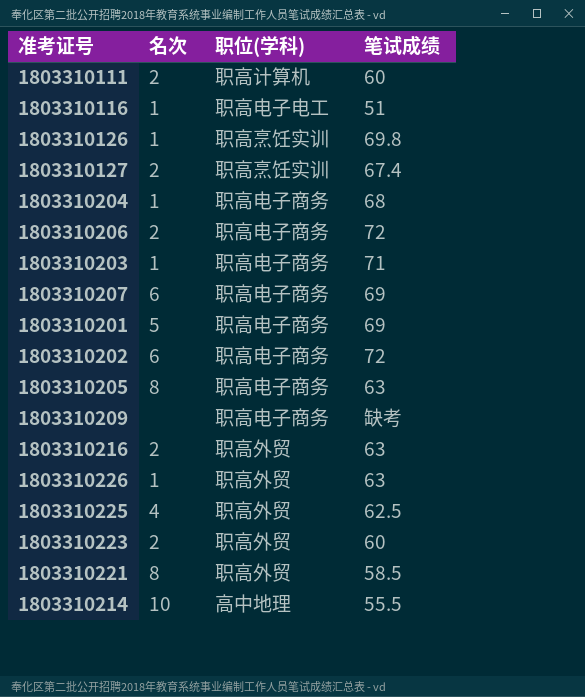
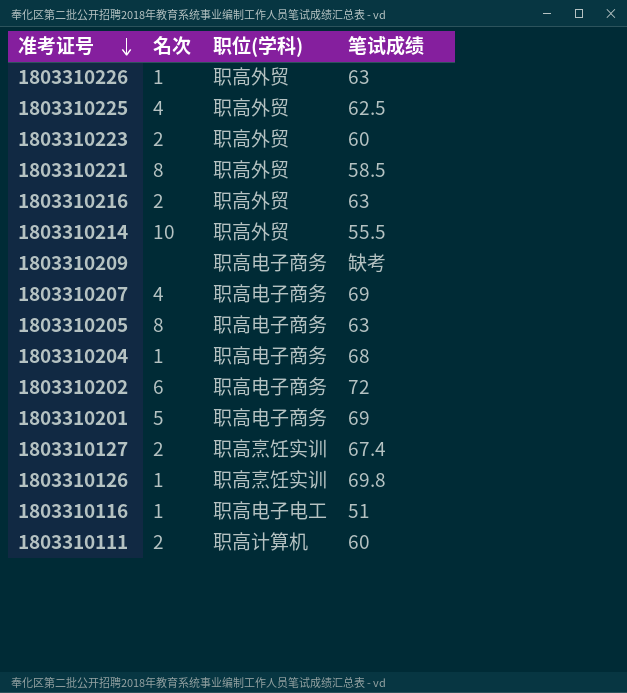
row order: none -> 准考证号 descending
row 1803310206: 2 | 职高电子商务 | 72 -> none
row 1803310203: 1 | 职高电子商务 | 71 -> none
1803310214 | 职位(学科): 高中地理 -> 职高外贸
1803310207 | 名次: 6 -> 4

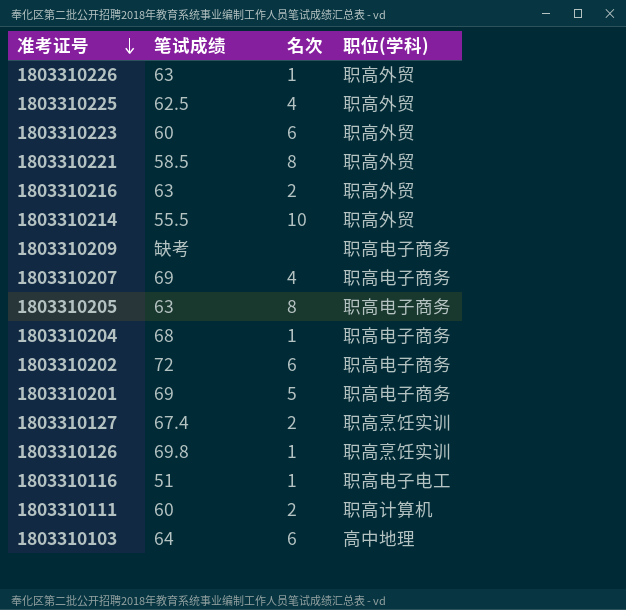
column 笔试成绩 | position: 4 -> 2
1803310223 | 名次: 2 -> 6
row 1803310103: none -> 64 | 6 | 高中地理

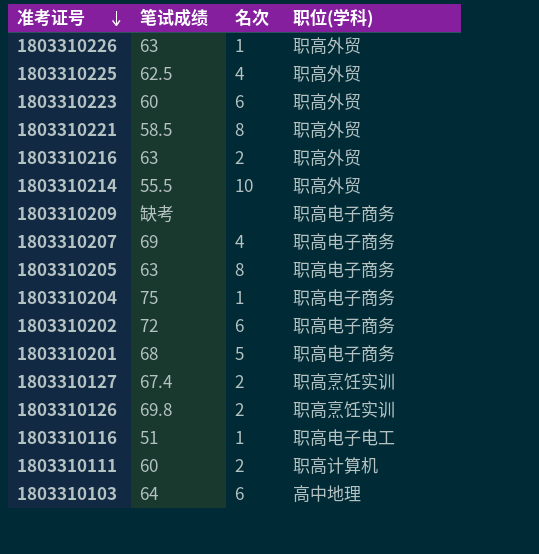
1803310204 | 笔试成绩: 68 -> 75
1803310201 | 笔试成绩: 69 -> 68
1803310126 | 名次: 1 -> 2

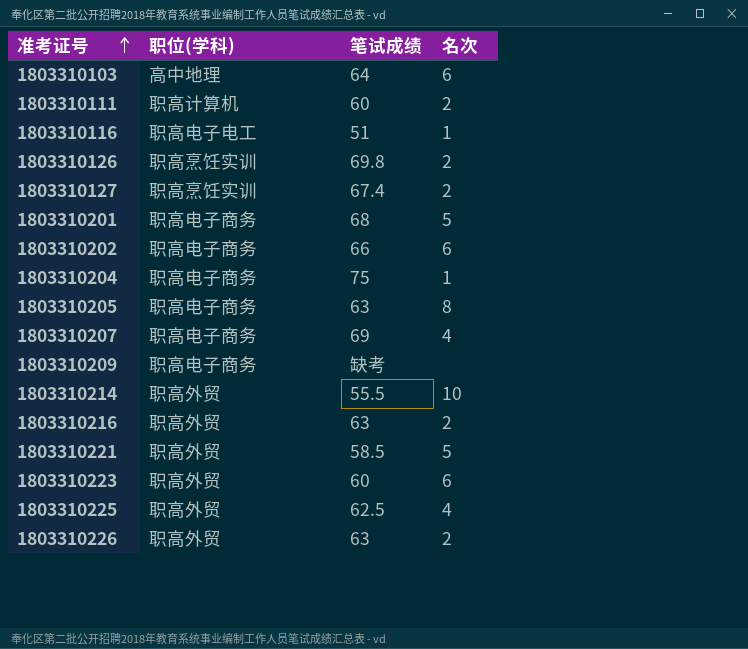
row order: 准考证号 descending -> 准考证号 ascending
column 职位(学科) | position: 4 -> 2
1803310202 | 笔试成绩: 72 -> 66
1803310221 | 名次: 8 -> 5
1803310226 | 名次: 1 -> 2

